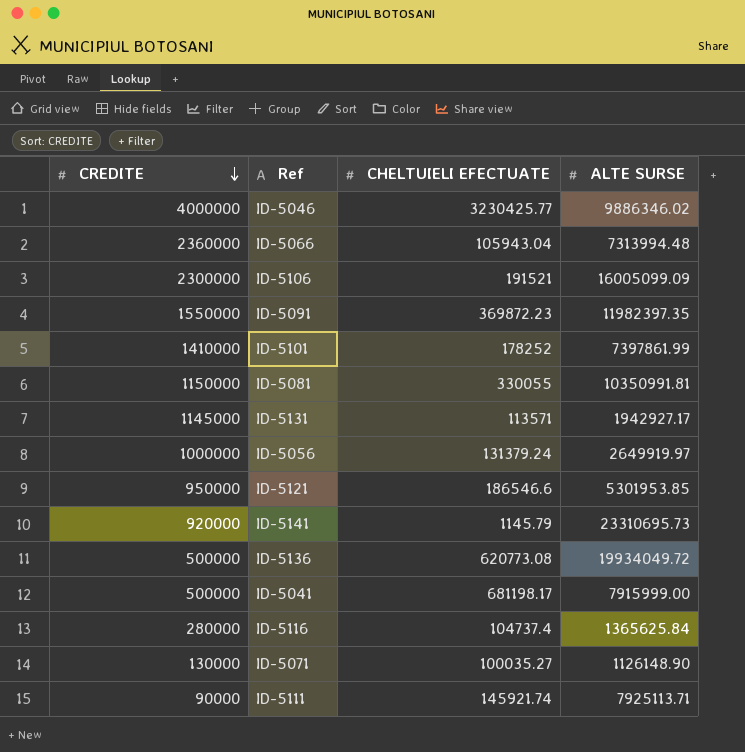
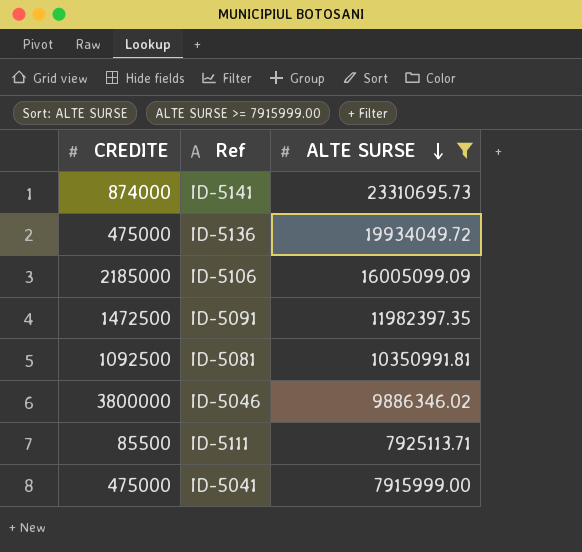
filter: none -> ALTE SURSE >= 7915999.00
row order: CREDITE descending -> ALTE SURSE descending
column CHELTUIELI EFECTUATE | position: 3 -> none
ID-5141 | CREDITE: 920000 -> 874000
ID-5136 | CREDITE: 500000 -> 475000
ID-5106 | CREDITE: 2300000 -> 2185000
ID-5091 | CREDITE: 1550000 -> 1472500
ID-5081 | CREDITE: 1150000 -> 1092500
ID-5046 | CREDITE: 4000000 -> 3800000
ID-5111 | CREDITE: 90000 -> 85500
ID-5041 | CREDITE: 500000 -> 475000

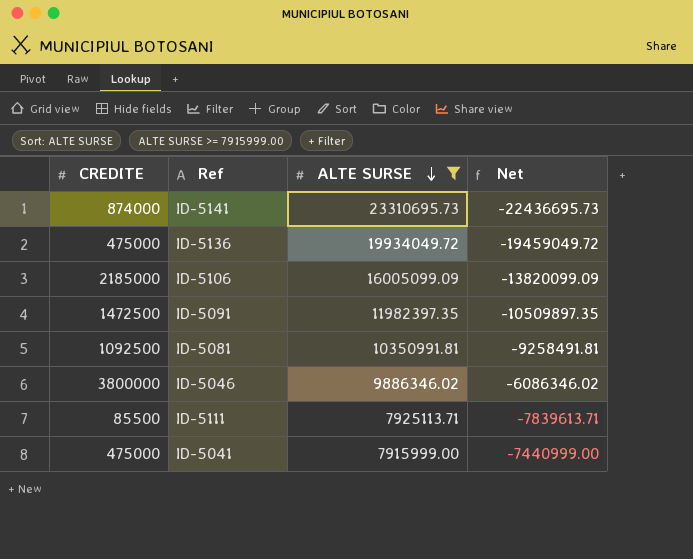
column Net | formula: none -> [CREDITE] - [ALTE SURSE]

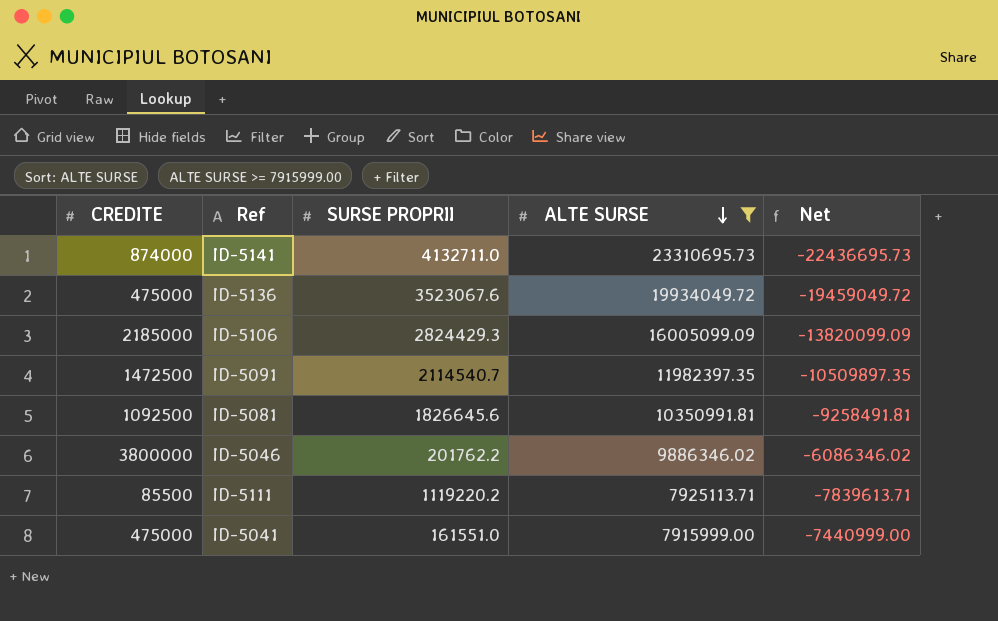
column SURSE PROPRII | position: none -> 3

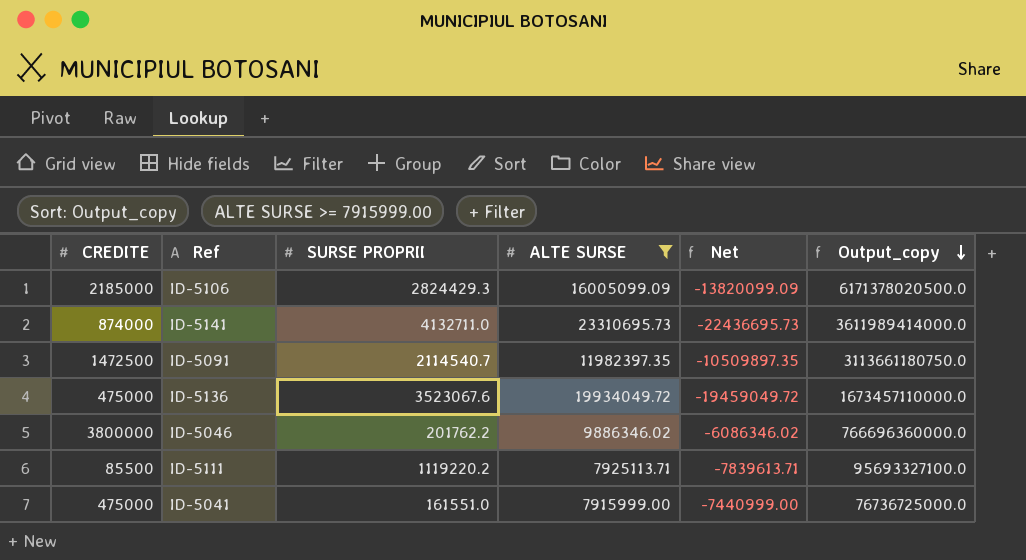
row order: ALTE SURSE descending -> Output_copy descending
column Output_copy | formula: none -> [CREDITE] * [SURSE PROPRII]
row ID-5081: 1092500 | 1826645.6 | 10350991.81 | -9258491.81 -> none

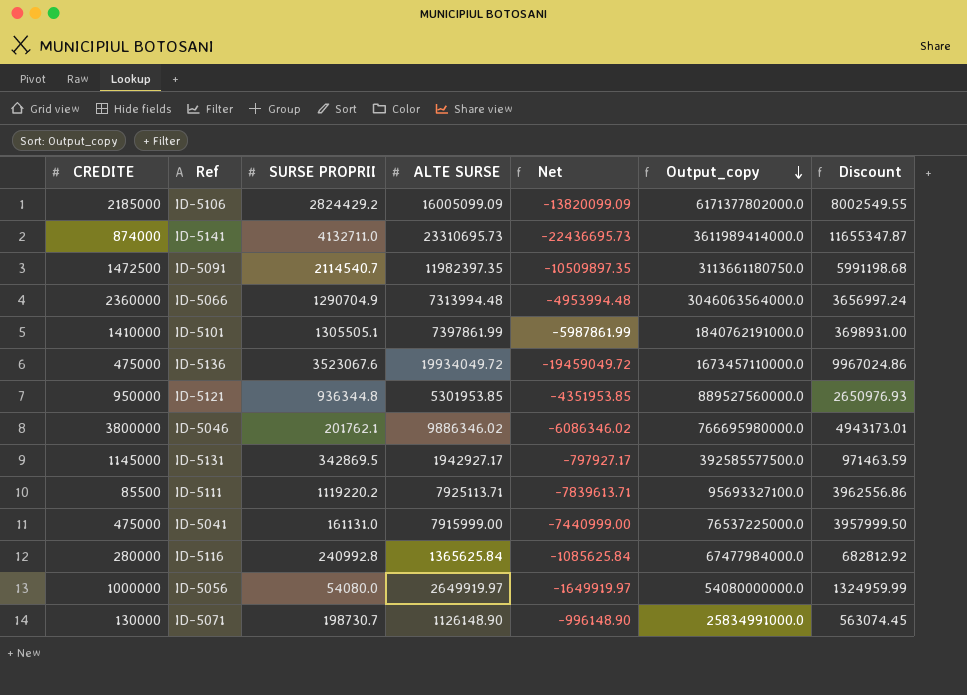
filter: ALTE SURSE >= 7915999.00 -> none
column Discount | formula: none -> [ALTE SURSE] * 0.5
ID-5106 | SURSE PROPRII: 2824429.3 -> 2824429.2
ID-5106 | Output_copy: 6171378020500.0 -> 6171377802000.0
ID-5046 | SURSE PROPRII: 201762.2 -> 201762.1
ID-5046 | Output_copy: 766696360000.0 -> 766695980000.0
ID-5041 | SURSE PROPRII: 161551.0 -> 161131.0
ID-5041 | Output_copy: 76736725000.0 -> 76537225000.0

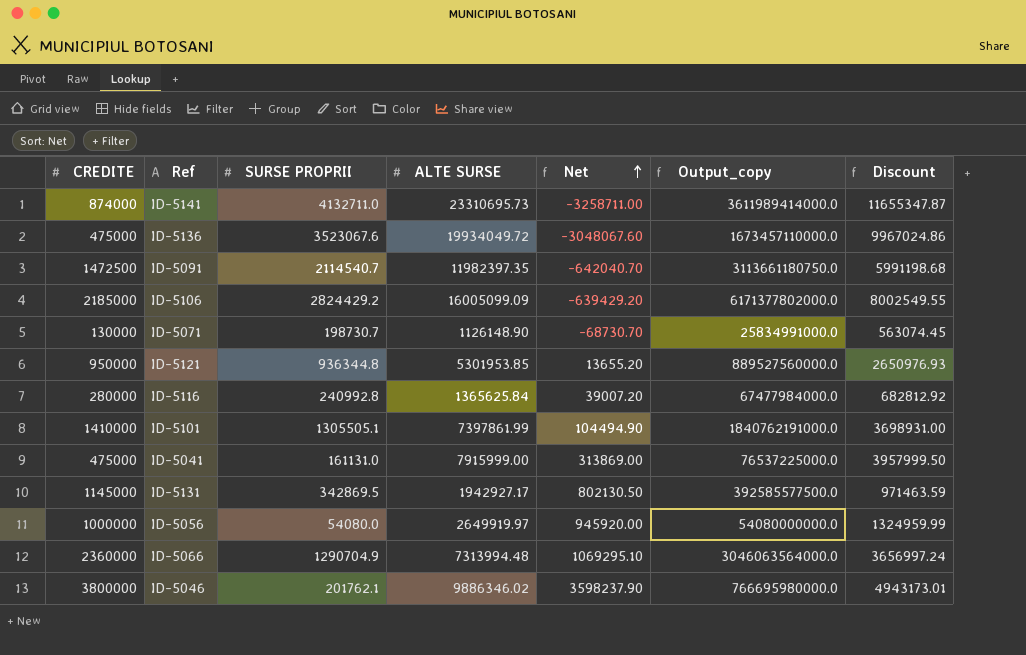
row order: Output_copy descending -> Net ascending
column Net | formula: [CREDITE] - [ALTE SURSE] -> [CREDITE] - [SURSE PROPRII]
row ID-5111: 85500 | 1119220.2 | 7925113.71 | -7839613.71 | 95693327100.0 | 3962556.86 -> none

